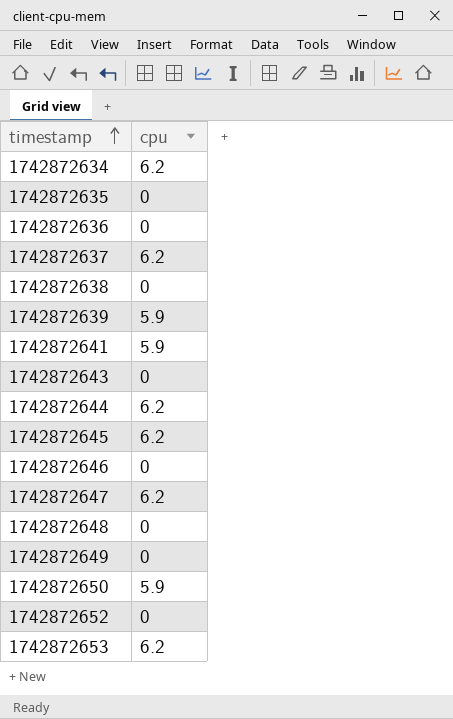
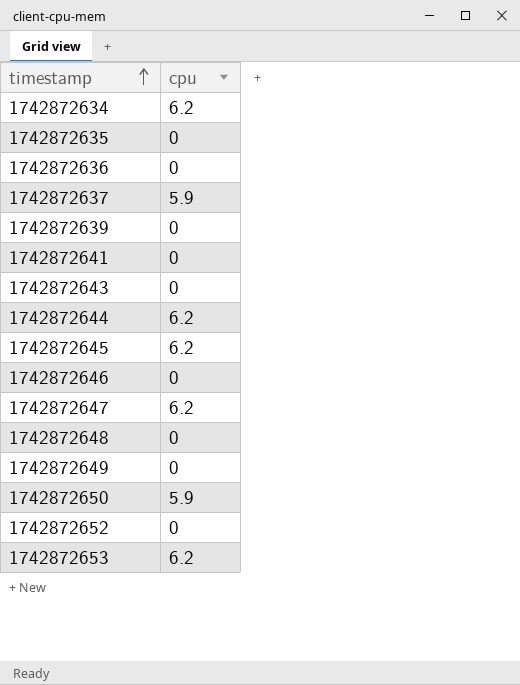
row 1742872638: 0 -> none
1742872637 | cpu: 6.2 -> 5.9
1742872639 | cpu: 5.9 -> 0
1742872641 | cpu: 5.9 -> 0

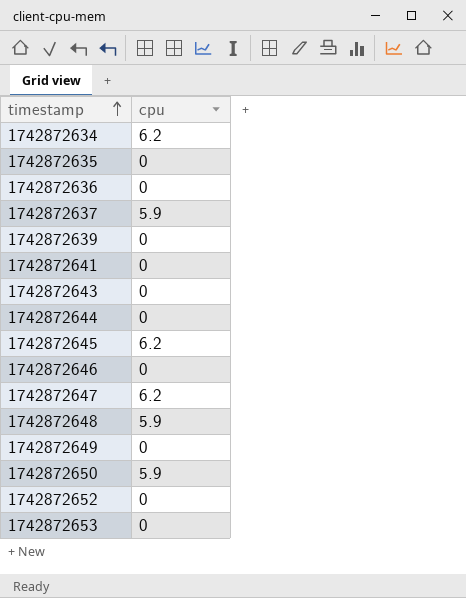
1742872644 | cpu: 6.2 -> 0
1742872648 | cpu: 0 -> 5.9
1742872653 | cpu: 6.2 -> 0

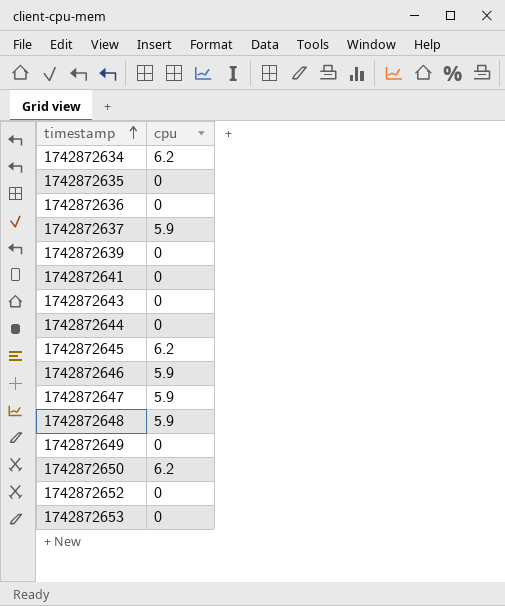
1742872646 | cpu: 0 -> 5.9
1742872647 | cpu: 6.2 -> 5.9
1742872650 | cpu: 5.9 -> 6.2

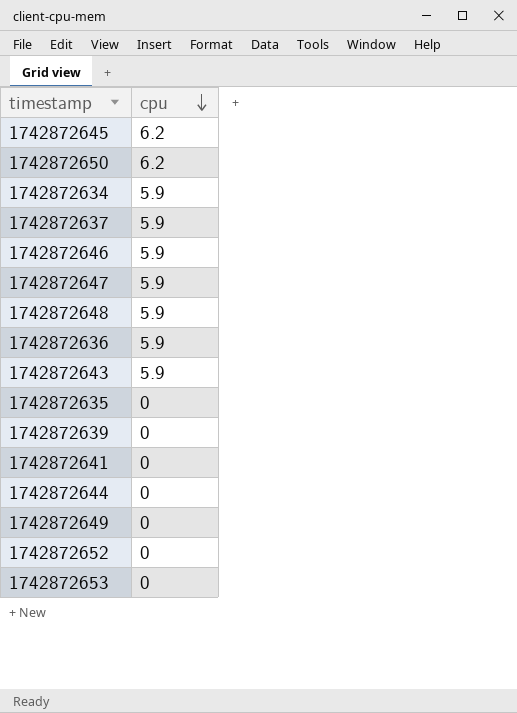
row order: timestamp ascending -> cpu descending
1742872634 | cpu: 6.2 -> 5.9
1742872636 | cpu: 0 -> 5.9
1742872643 | cpu: 0 -> 5.9

